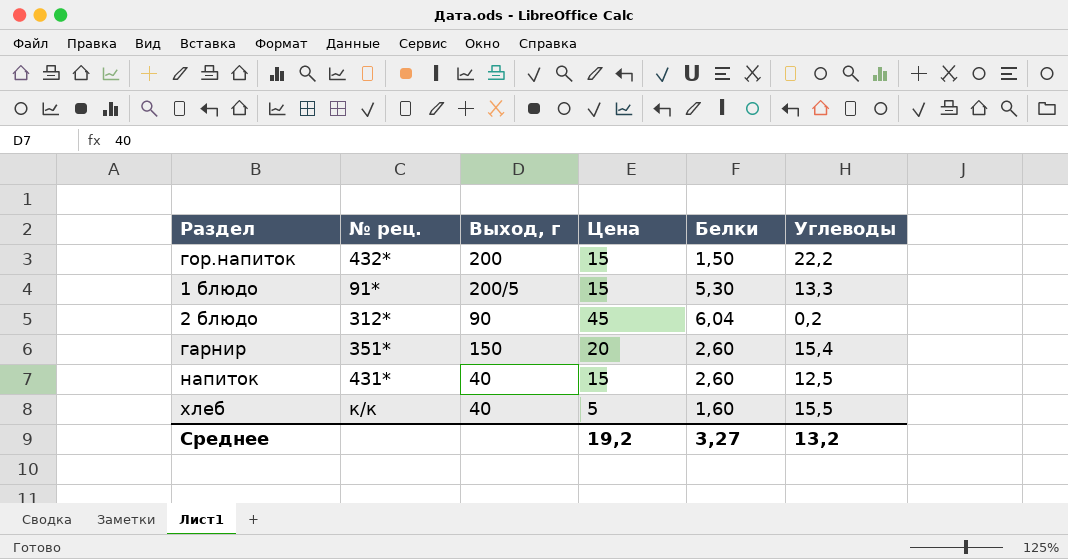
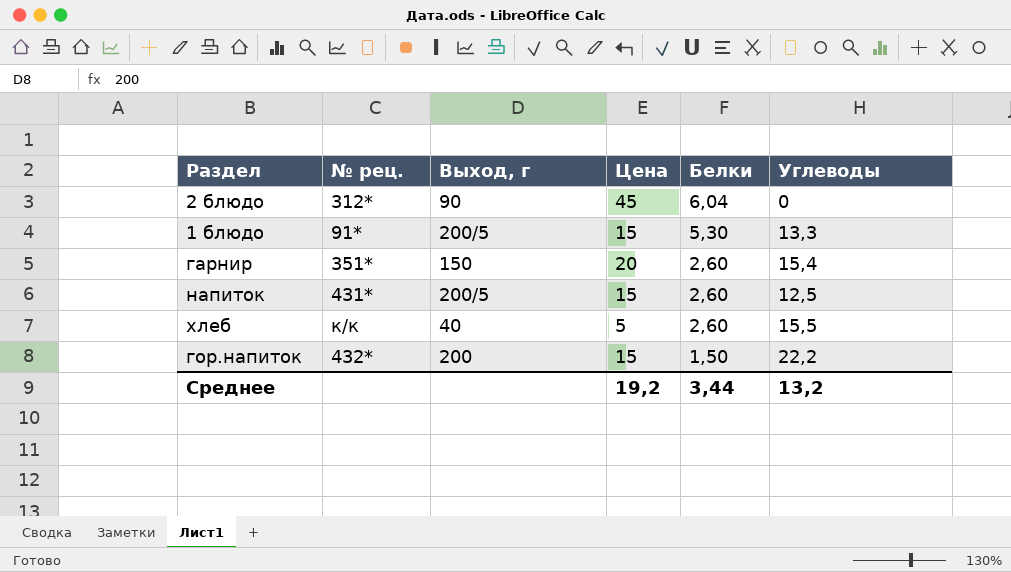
row order: none -> Белки descending
2 блюдо | Углеводы: 0,2 -> 0
напиток | Выход, г: 40 -> 200/5
хлеб | Белки: 1,60 -> 2,60
Среднее | Белки: 3,27 -> 3,44

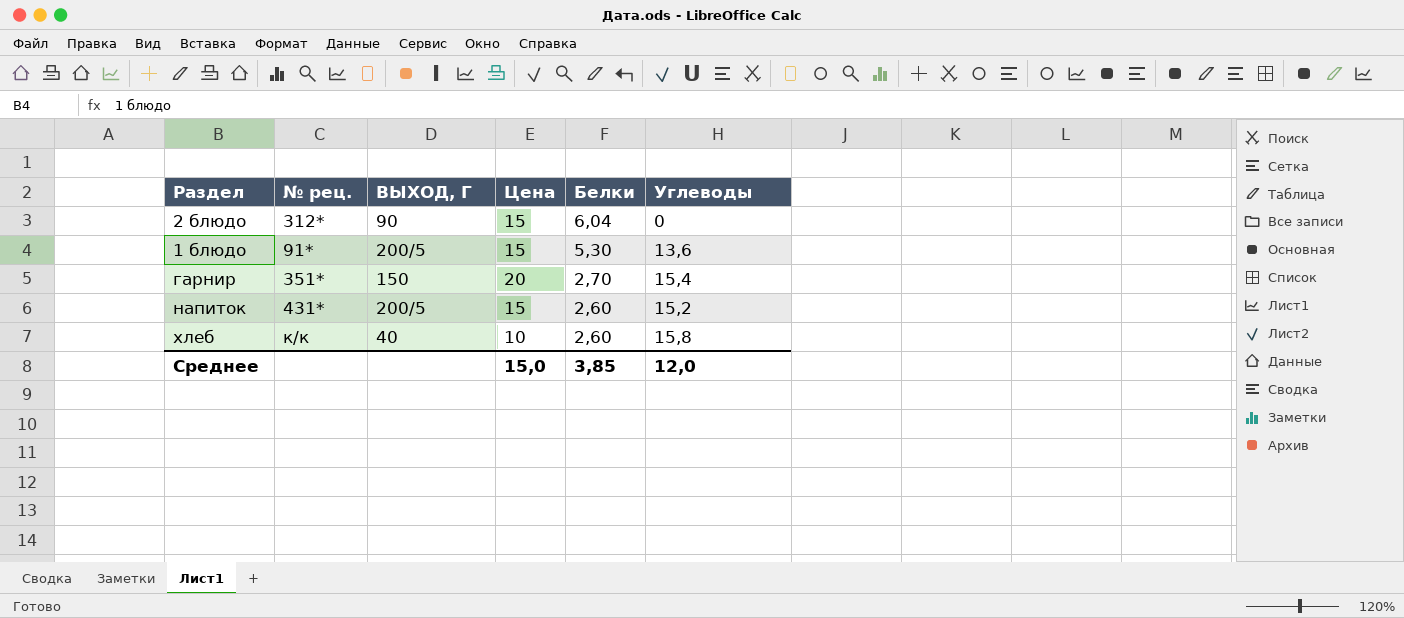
column name: Выход, г -> ВЫХОД, Г
row гор.напиток: 432* | 200 | 15 | 1,50 | 22,2 -> none
2 блюдо | Цена: 45 -> 15
1 блюдо | Углеводы: 13,3 -> 13,6
гарнир | Белки: 2,60 -> 2,70
напиток | Углеводы: 12,5 -> 15,2
хлеб | Цена: 5 -> 10
хлеб | Углеводы: 15,5 -> 15,8
Среднее | Цена: 19,2 -> 15,0
Среднее | Белки: 3,44 -> 3,85
Среднее | Углеводы: 13,2 -> 12,0

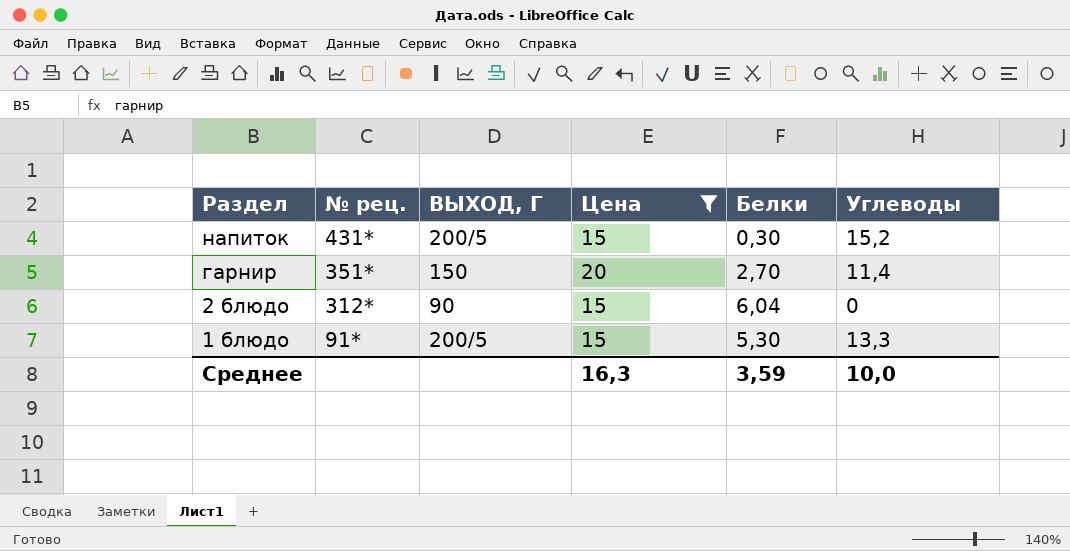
filter: none -> Цена != 10
row order: Белки descending -> Раздел descending
напиток | Белки: 2,60 -> 0,30
гарнир | Углеводы: 15,4 -> 11,4
1 блюдо | Углеводы: 13,6 -> 13,3
Среднее | Цена: 15,0 -> 16,3
Среднее | Белки: 3,85 -> 3,59
Среднее | Углеводы: 12,0 -> 10,0

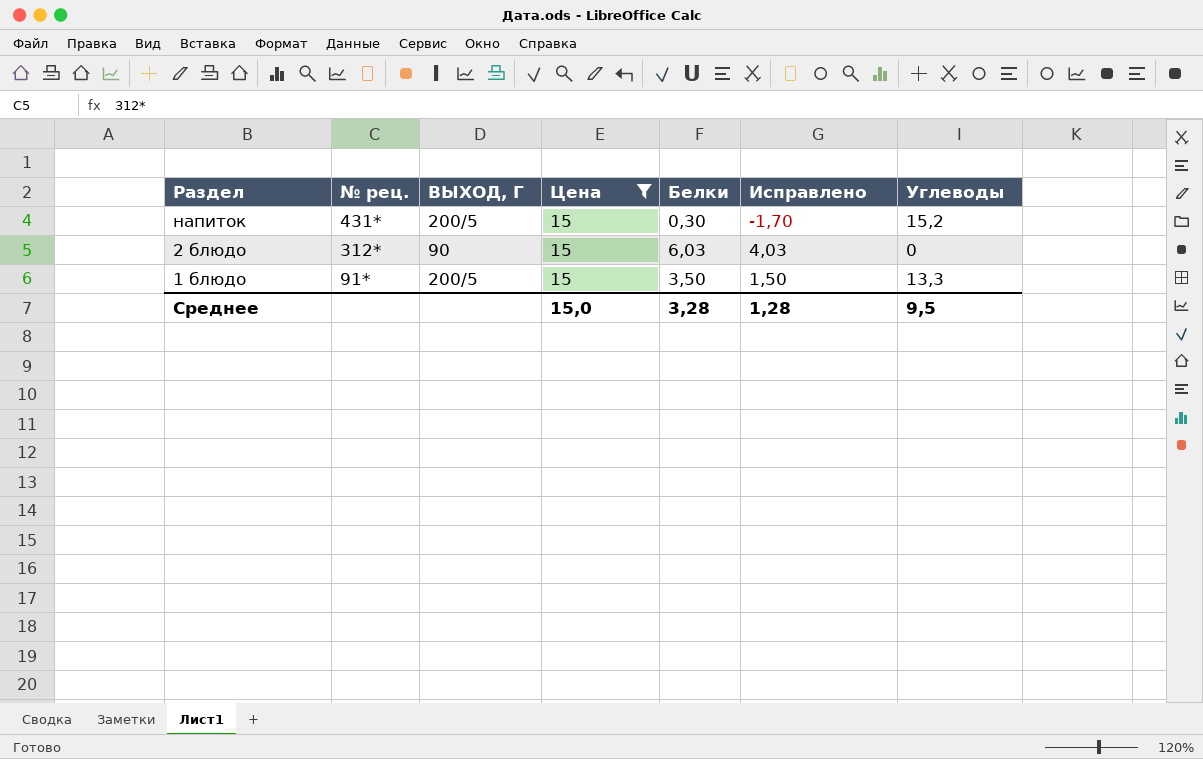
column Исправлено | formula: none -> [Белки] - 2
row гарнир: 351* | 150 | 20 | 2,70 | 11,4 -> none
2 блюдо | Белки: 6,04 -> 6,03
1 блюдо | Белки: 5,30 -> 3,50
Среднее | Цена: 16,3 -> 15,0
Среднее | Белки: 3,59 -> 3,28
Среднее | Углеводы: 10,0 -> 9,5

